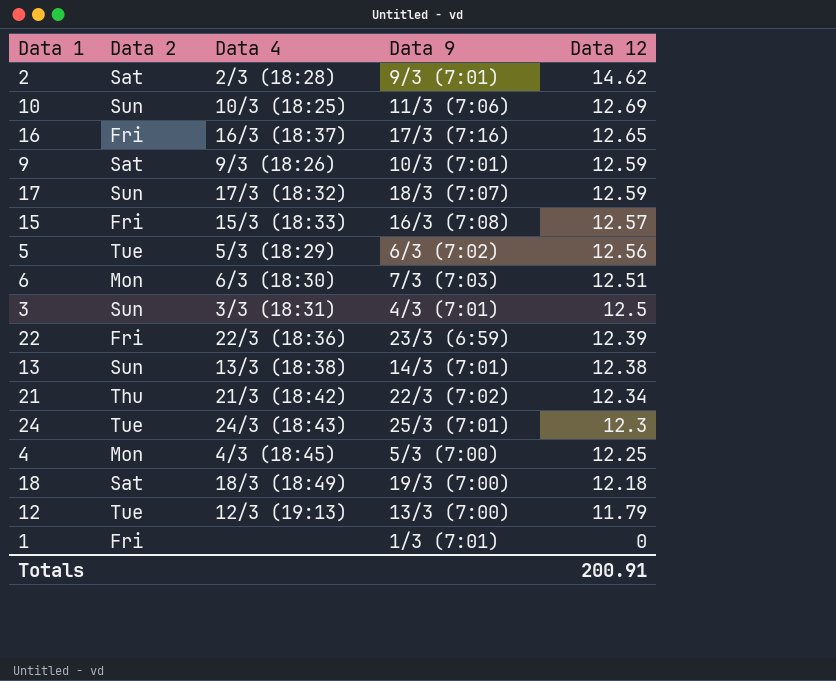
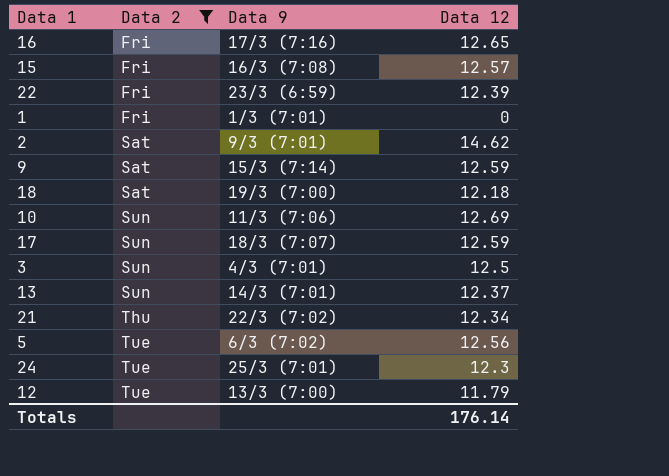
filter: none -> Data 2 != Mon
row order: Data 12 descending -> Data 2 ascending
column Data 4 | position: 3 -> none
9 | Data 9: 10/3 (7:01) -> 15/3 (7:14)
13 | Data 12: 12.38 -> 12.37
Totals | Data 12: 200.91 -> 176.14

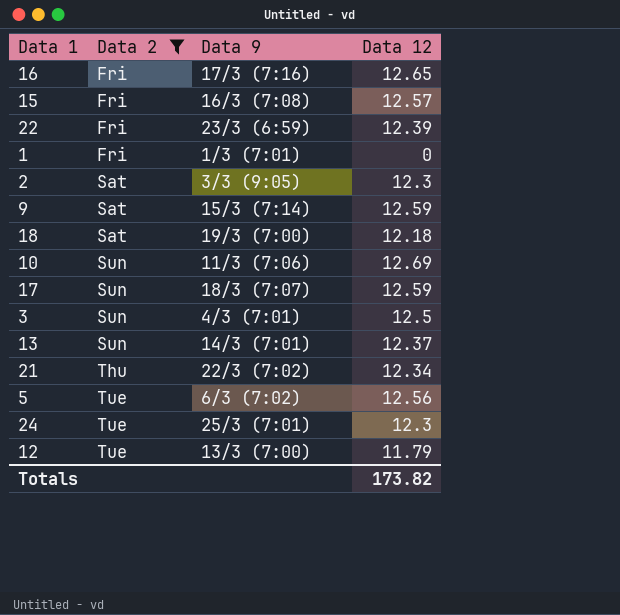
2 | Data 9: 9/3 (7:01) -> 3/3 (9:05)
2 | Data 12: 14.62 -> 12.3
Totals | Data 12: 176.14 -> 173.82

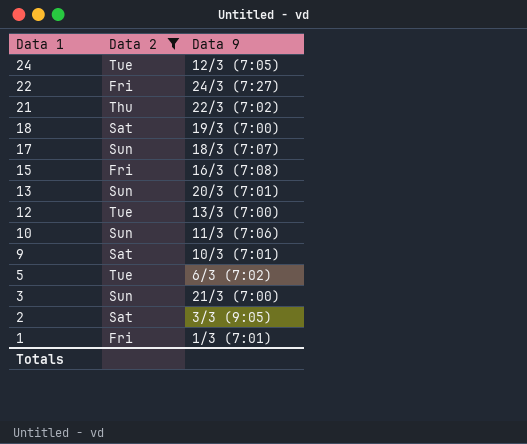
row order: Data 2 ascending -> Data 1 descending
column Data 12 | position: 4 -> none
row 16: Fri | 17/3 (7:16) | 12.65 -> none
24 | Data 9: 25/3 (7:01) -> 12/3 (7:05)
22 | Data 9: 23/3 (6:59) -> 24/3 (7:27)
13 | Data 9: 14/3 (7:01) -> 20/3 (7:01)
9 | Data 9: 15/3 (7:14) -> 10/3 (7:01)
3 | Data 9: 4/3 (7:01) -> 21/3 (7:00)

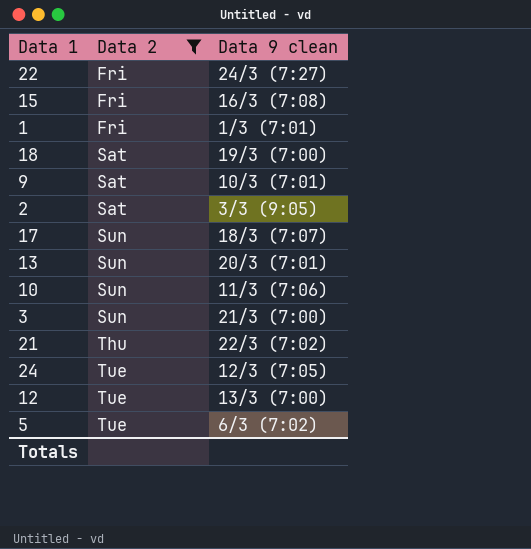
row order: Data 1 descending -> Data 2 ascending
column name: Data 9 -> Data 9 clean

